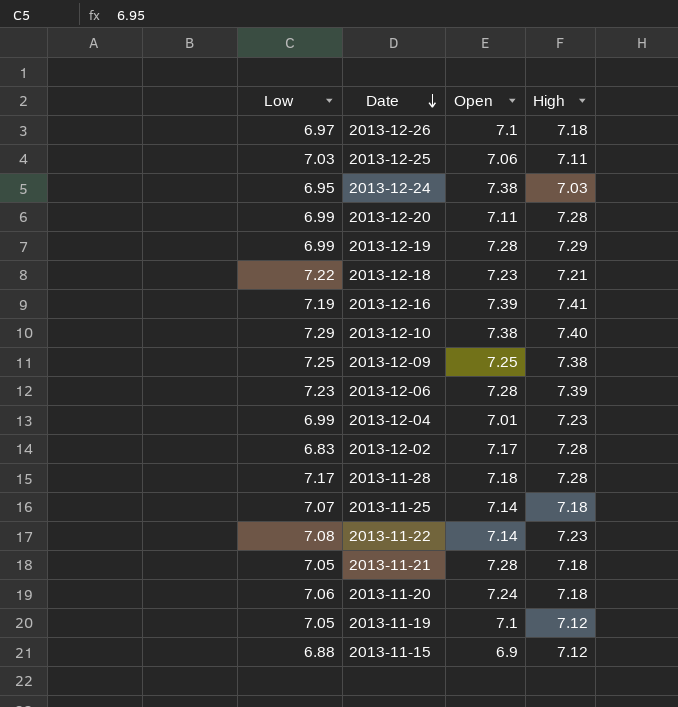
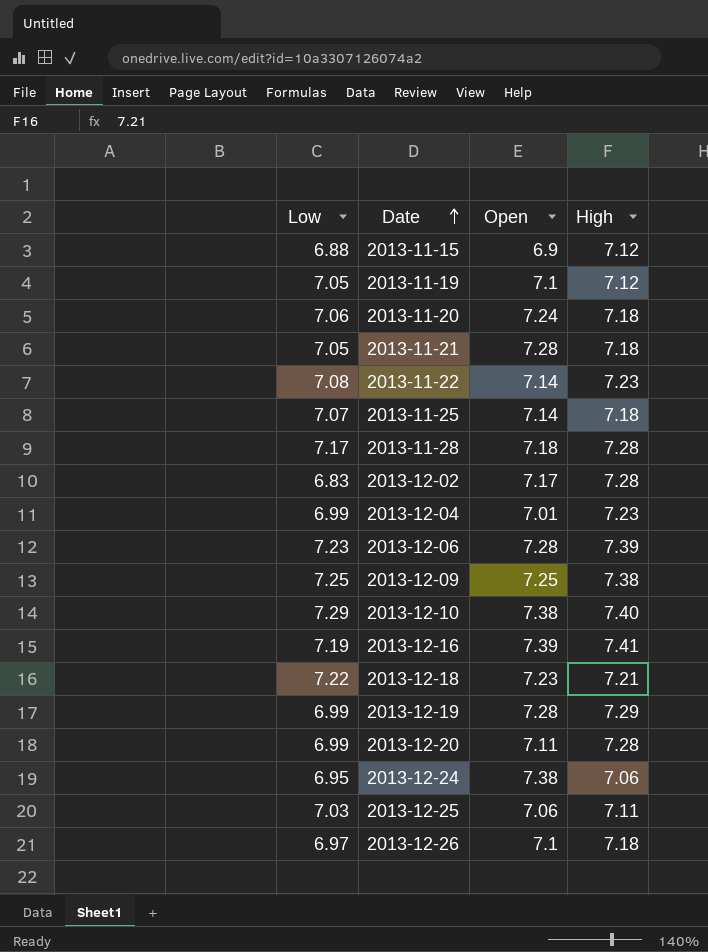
row order: Date descending -> Date ascending
2013-12-24 | High: 7.03 -> 7.06

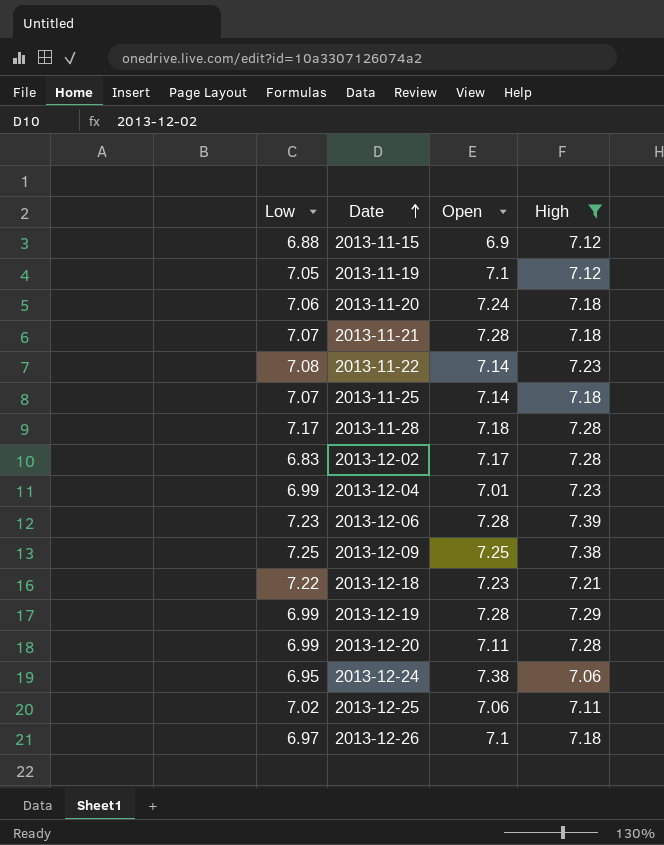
filter: none -> High <= 7.39
2013-11-21 | Low: 7.05 -> 7.07
2013-12-25 | Low: 7.03 -> 7.02

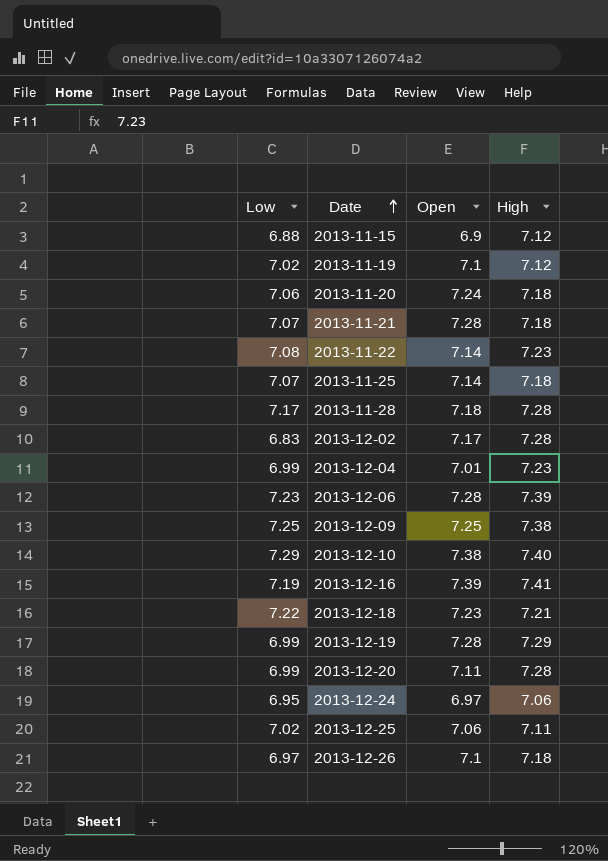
filter: High <= 7.39 -> none
2013-11-19 | Low: 7.05 -> 7.02
2013-12-24 | Open: 7.38 -> 6.97

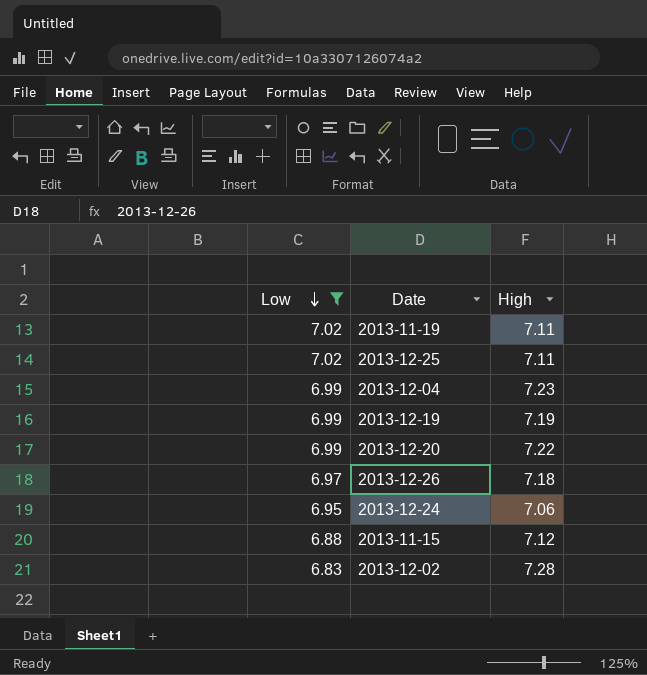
filter: none -> Low <= 7.02
row order: Date ascending -> Low descending
column Open | position: 3 -> none
2013-11-19 | High: 7.12 -> 7.11
2013-12-19 | High: 7.29 -> 7.19
2013-12-20 | High: 7.28 -> 7.22

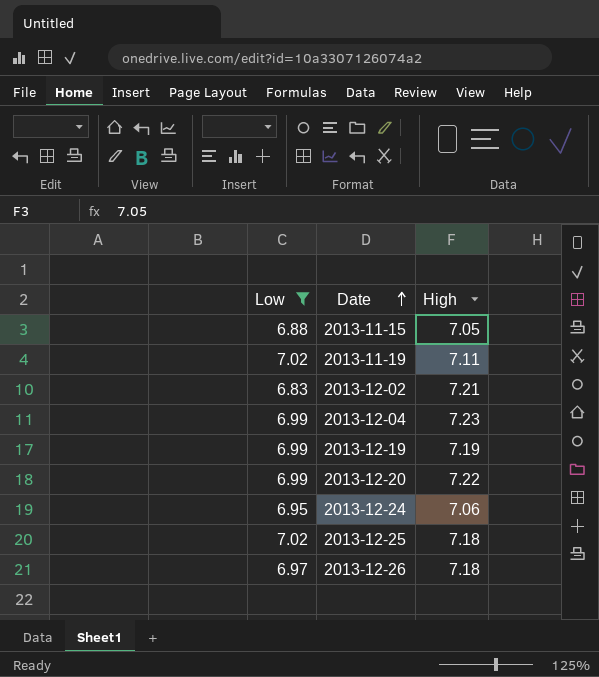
row order: Low descending -> Date ascending
2013-11-15 | High: 7.12 -> 7.05
2013-12-02 | High: 7.28 -> 7.21
2013-12-25 | High: 7.11 -> 7.18

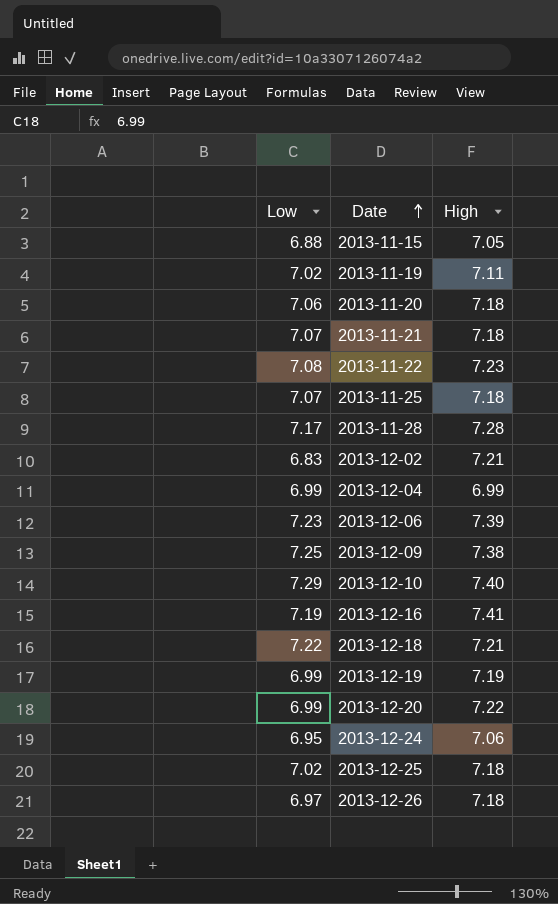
filter: Low <= 7.02 -> none
2013-12-04 | High: 7.23 -> 6.99

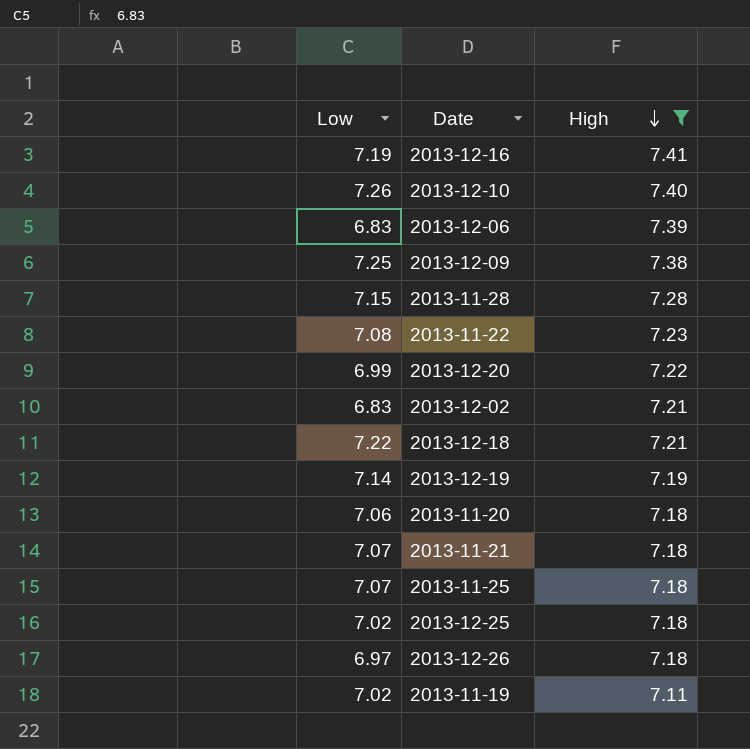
filter: none -> High >= 7.11
row order: Date ascending -> High descending
2013-12-10 | Low: 7.29 -> 7.26
2013-12-06 | Low: 7.23 -> 6.83
2013-11-28 | Low: 7.17 -> 7.15
2013-12-19 | Low: 6.99 -> 7.14

